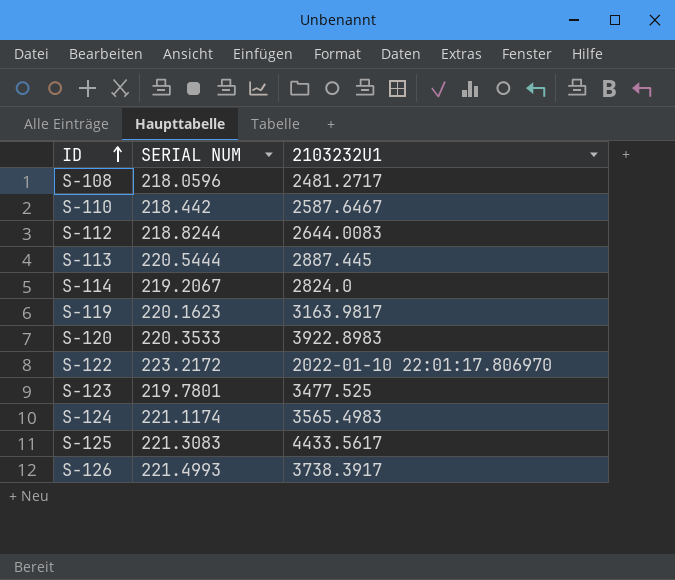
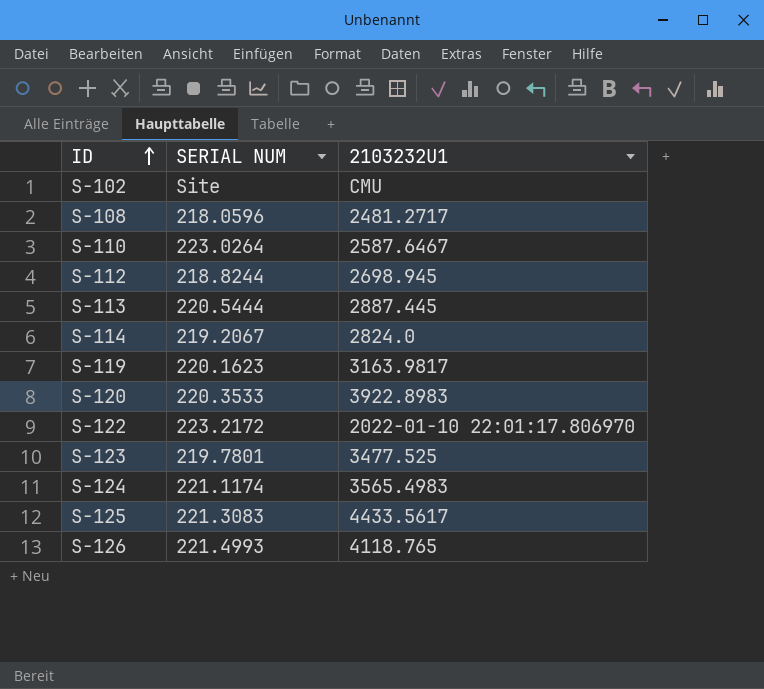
row S-102: none -> Site | CMU
S-110 | SERIAL NUM: 218.442 -> 223.0264
S-112 | 2103232U1: 2644.0083 -> 2698.945
S-126 | 2103232U1: 3738.3917 -> 4118.765

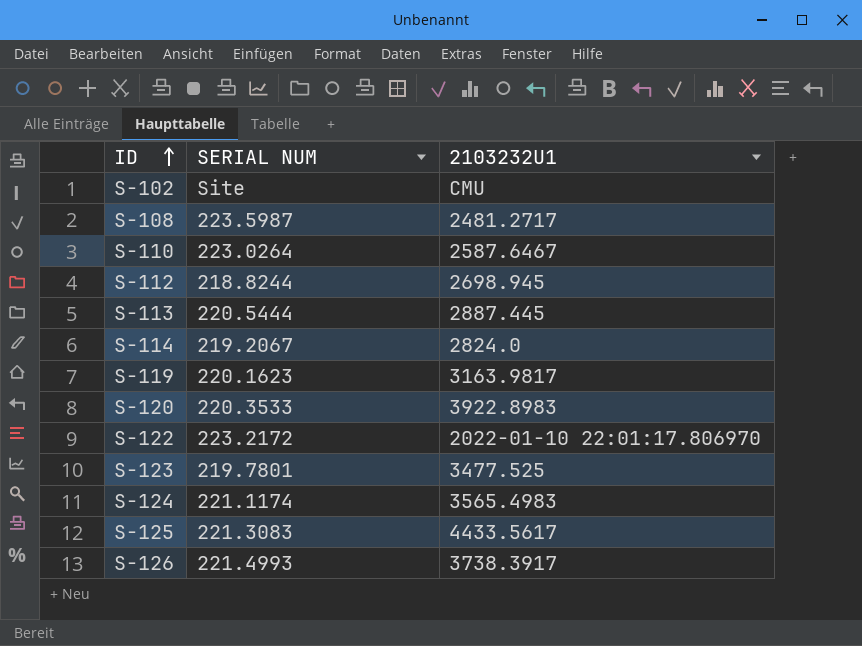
S-108 | SERIAL NUM: 218.0596 -> 223.5987
S-126 | 2103232U1: 4118.765 -> 3738.3917

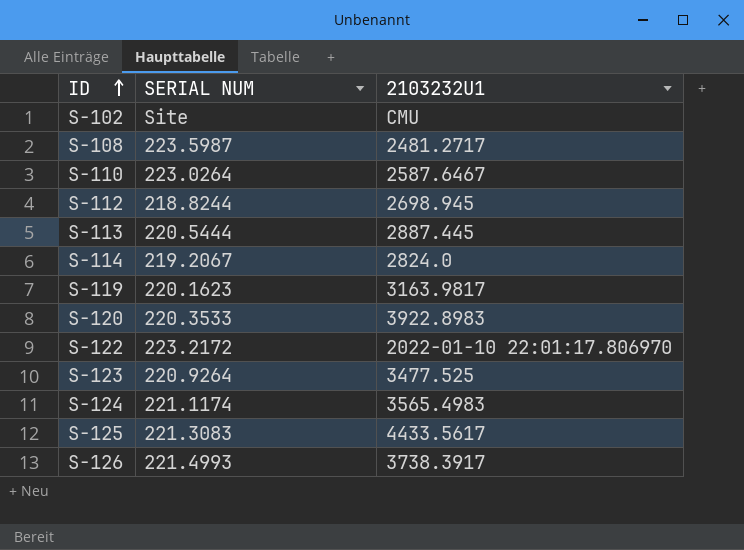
S-123 | SERIAL NUM: 219.7801 -> 220.9264

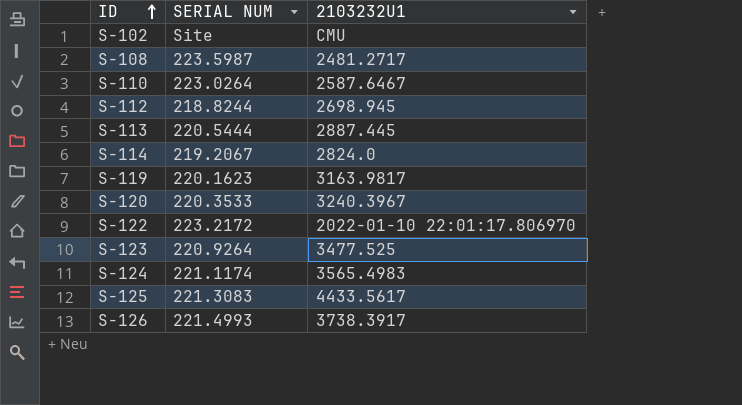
S-120 | 2103232U1: 3922.8983 -> 3240.3967

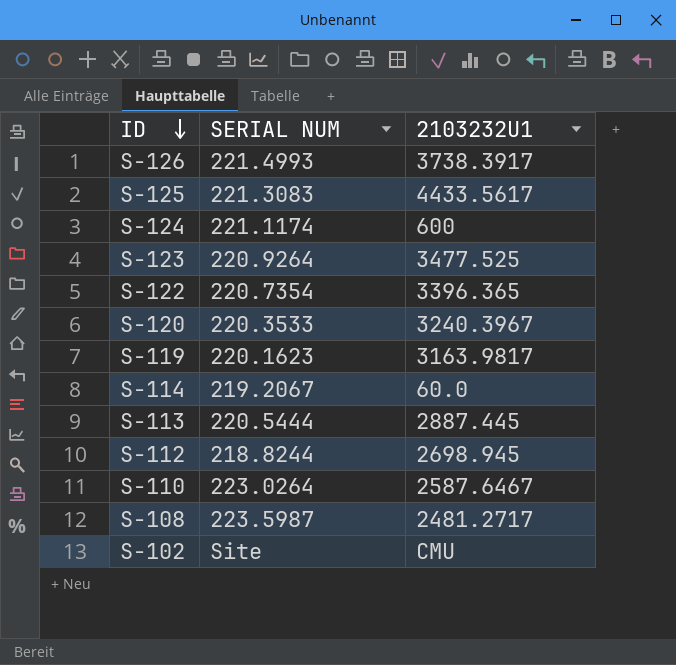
row order: ID ascending -> ID descending
S-124 | 2103232U1: 3565.4983 -> 600
S-122 | SERIAL NUM: 223.2172 -> 220.7354
S-122 | 2103232U1: 2022-01-10 22:01:17.806970 -> 3396.365
S-114 | 2103232U1: 2824.0 -> 60.0

